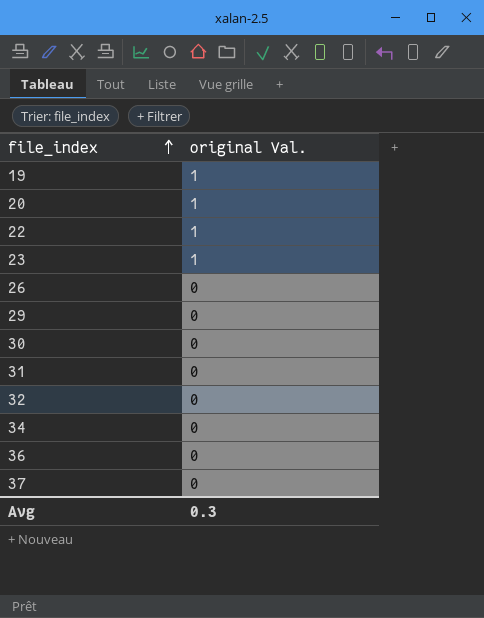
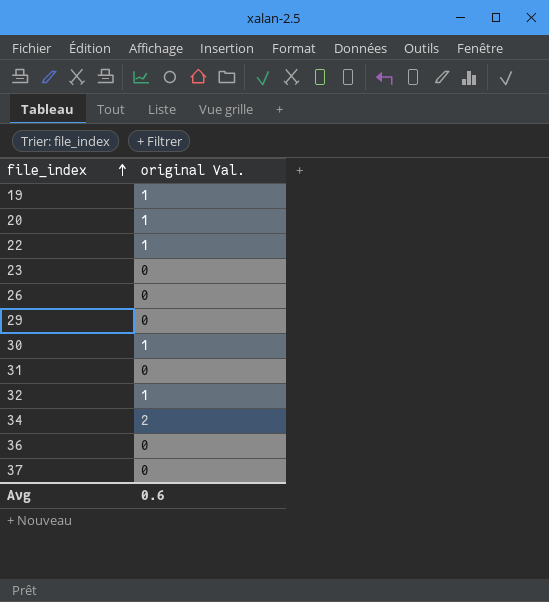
23 | original Val.: 1 -> 0
30 | original Val.: 0 -> 1
32 | original Val.: 0 -> 1
34 | original Val.: 0 -> 2
Avg | original Val.: 0.3 -> 0.6

